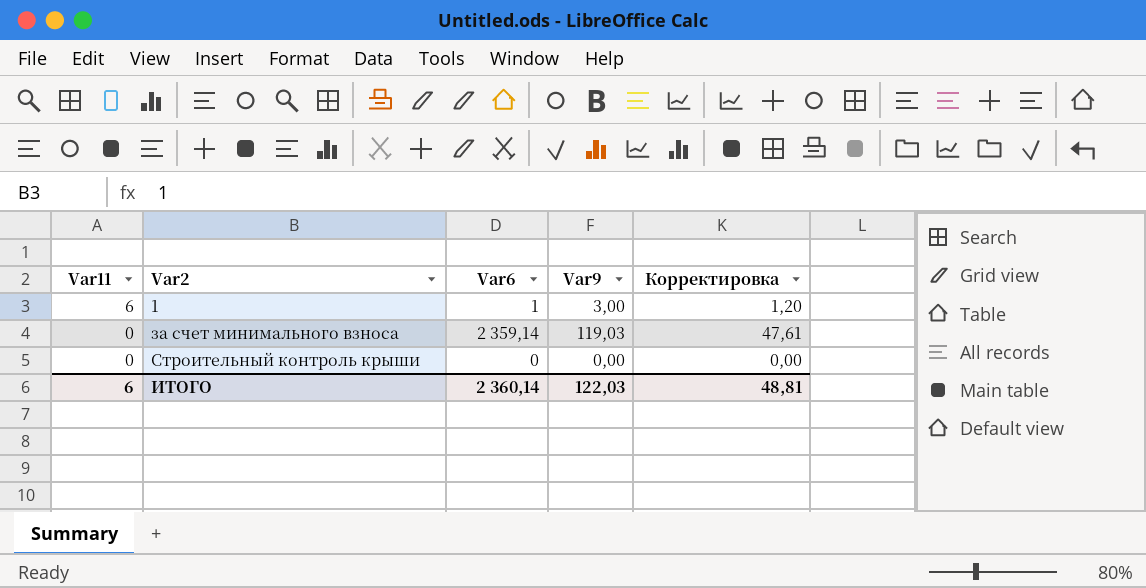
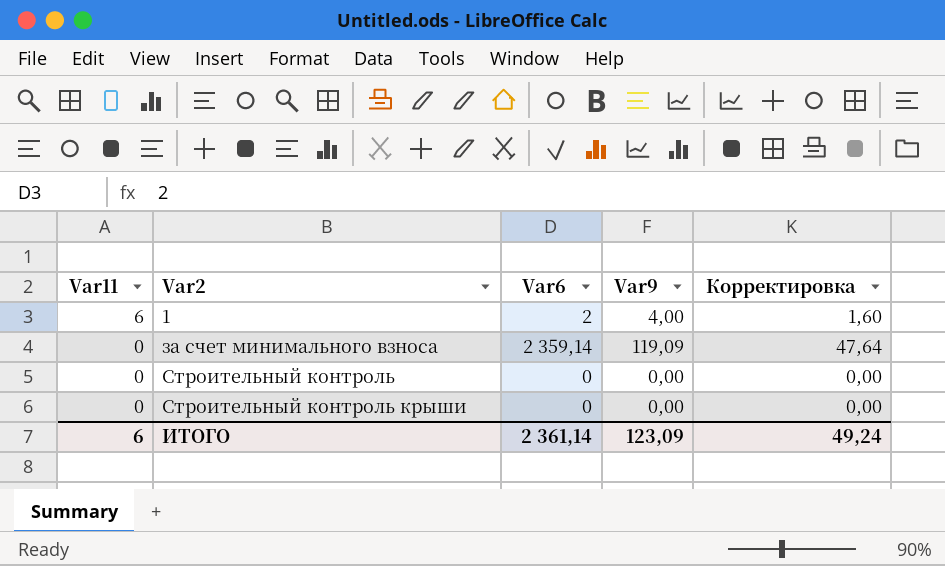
1 | Var6: 1 -> 2
1 | Var9: 3,00 -> 4,00
1 | Корректировка: 1,20 -> 1,60
за счет минимального взноса | Var9: 119,03 -> 119,09
за счет минимального взноса | Корректировка: 47,61 -> 47,64
row Строительный контроль: none -> 0 | 0 | 0,00 | 0,00
ИТОГО | Var6: 2 360,14 -> 2 361,14
ИТОГО | Var9: 122,03 -> 123,09
ИТОГО | Корректировка: 48,81 -> 49,24

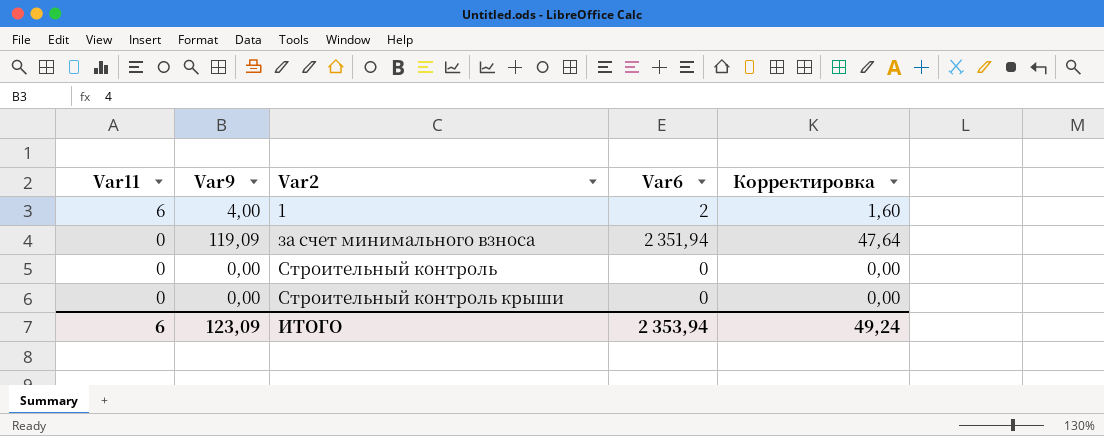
column Var9 | position: 4 -> 2
за счет минимального взноса | Var6: 2 359,14 -> 2 351,94
ИТОГО | Var6: 2 361,14 -> 2 353,94

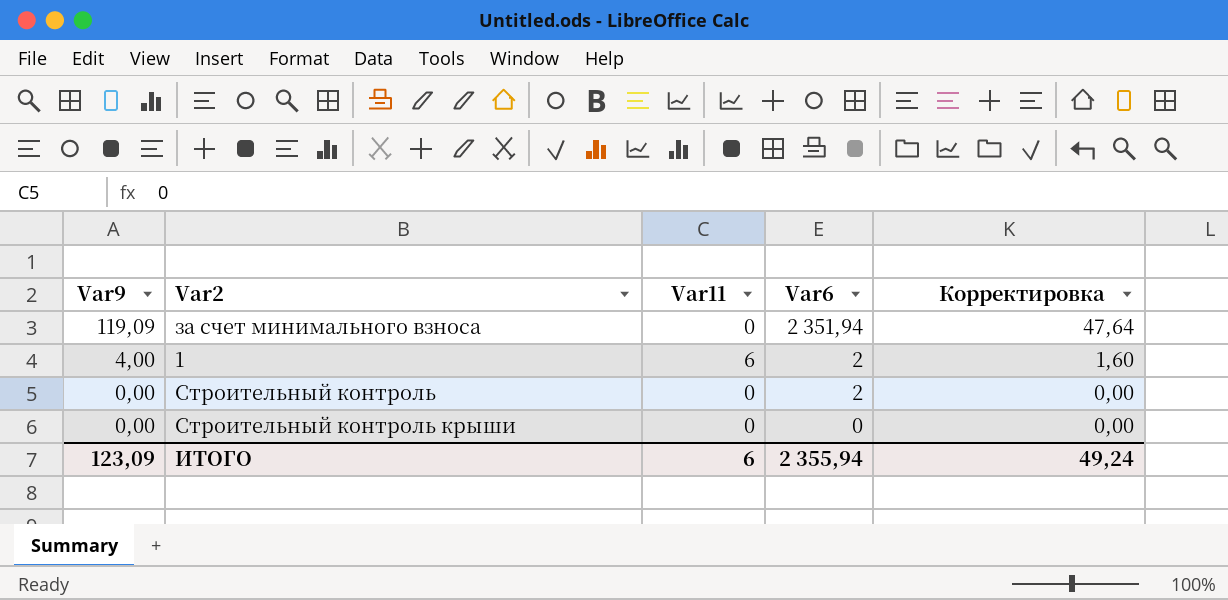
row order: Var11 descending -> Var9 descending
column Var11 | position: 1 -> 3
Строительный контроль | Var6: 0 -> 2
ИТОГО | Var6: 2 353,94 -> 2 355,94

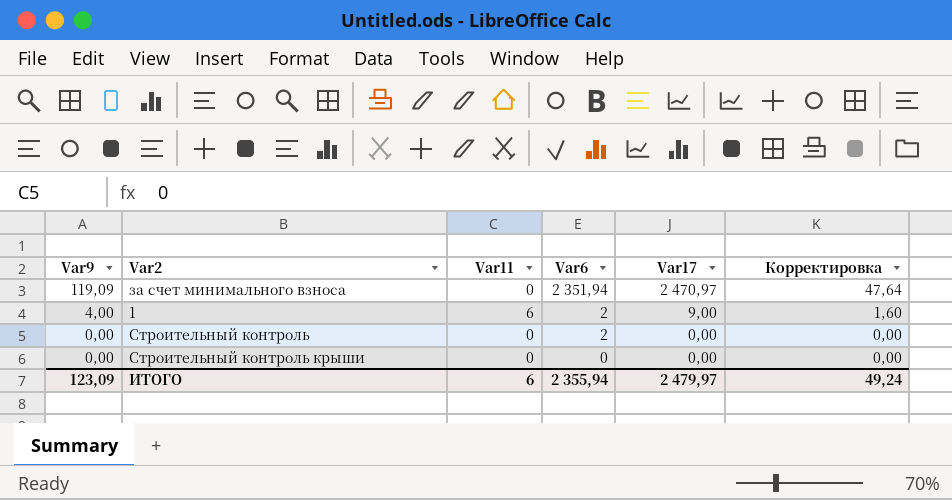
column Var17 | position: none -> 5

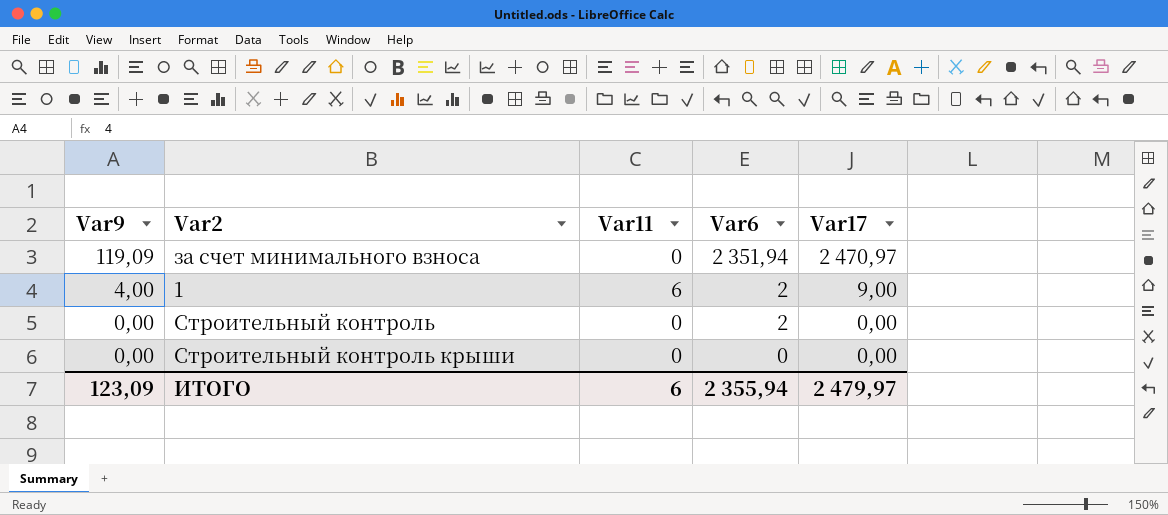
column Корректировка | formula: [Var9] * 0,4 -> none

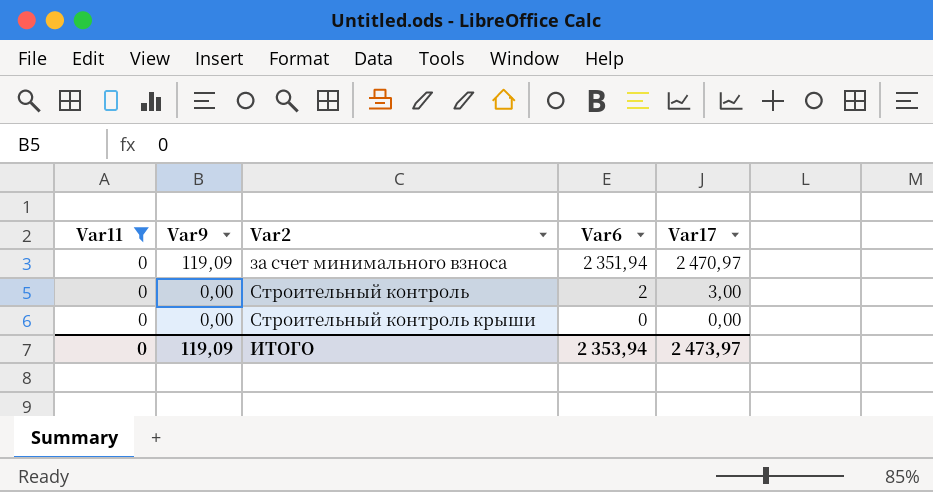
filter: none -> Var11 = 0
column Var11 | position: 3 -> 1
Строительный контроль | Var17: 0,00 -> 3,00
ИТОГО | Var11: 6 -> 0
ИТОГО | Var9: 123,09 -> 119,09
ИТОГО | Var6: 2 355,94 -> 2 353,94
ИТОГО | Var17: 2 479,97 -> 2 473,97

